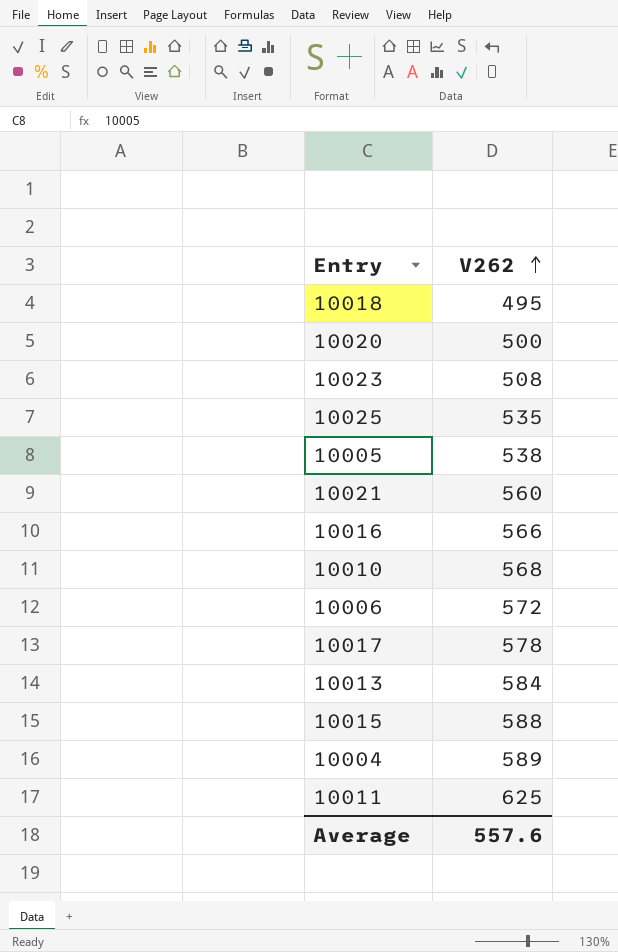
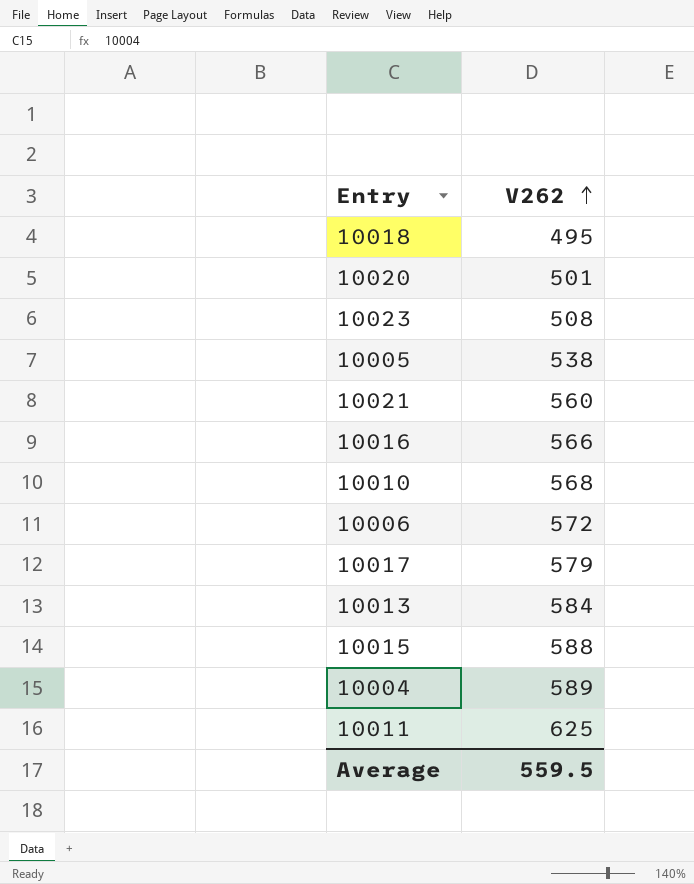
row 10025: 535 -> none
10020 | V262: 500 -> 501
10017 | V262: 578 -> 579
Average | V262: 557.6 -> 559.5

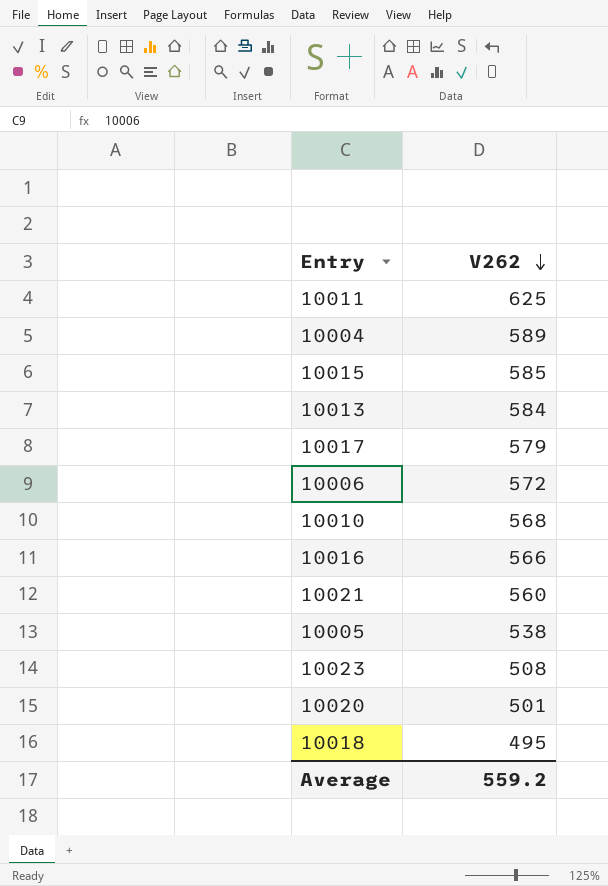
row order: V262 ascending -> V262 descending
10015 | V262: 588 -> 585
Average | V262: 559.5 -> 559.2

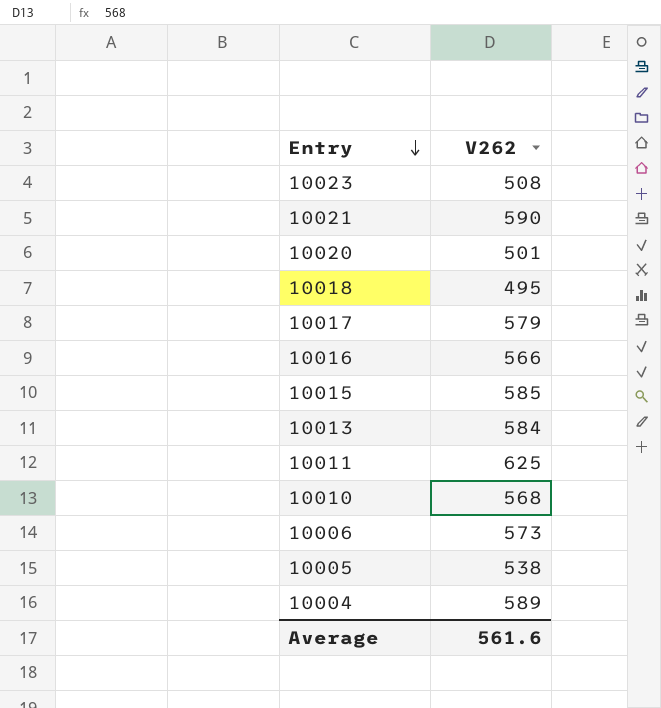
row order: V262 descending -> Entry descending
10021 | V262: 560 -> 590
10006 | V262: 572 -> 573
Average | V262: 559.2 -> 561.6

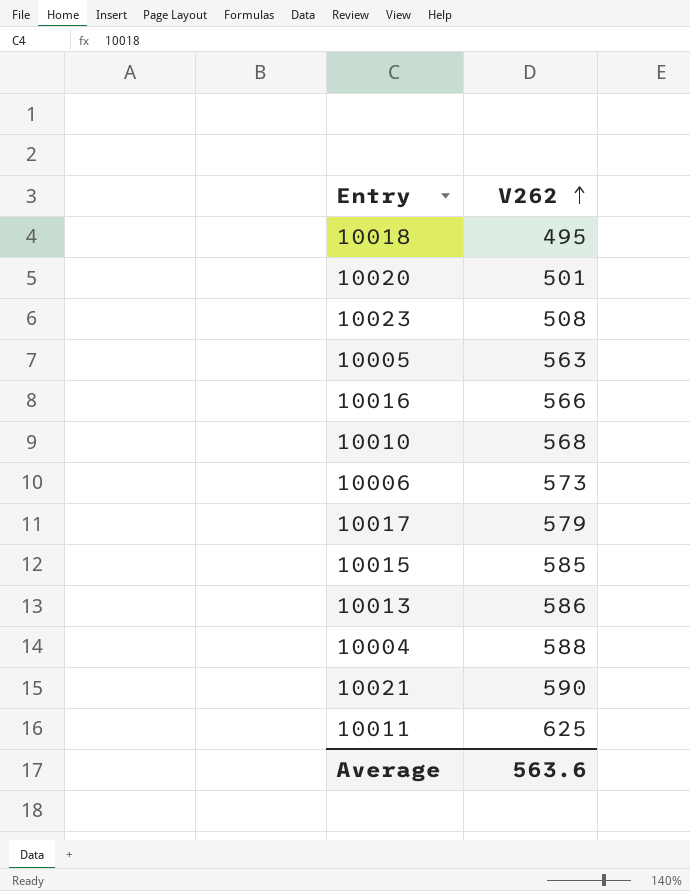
row order: Entry descending -> V262 ascending
10005 | V262: 538 -> 563
10013 | V262: 584 -> 586
10004 | V262: 589 -> 588
Average | V262: 561.6 -> 563.6

